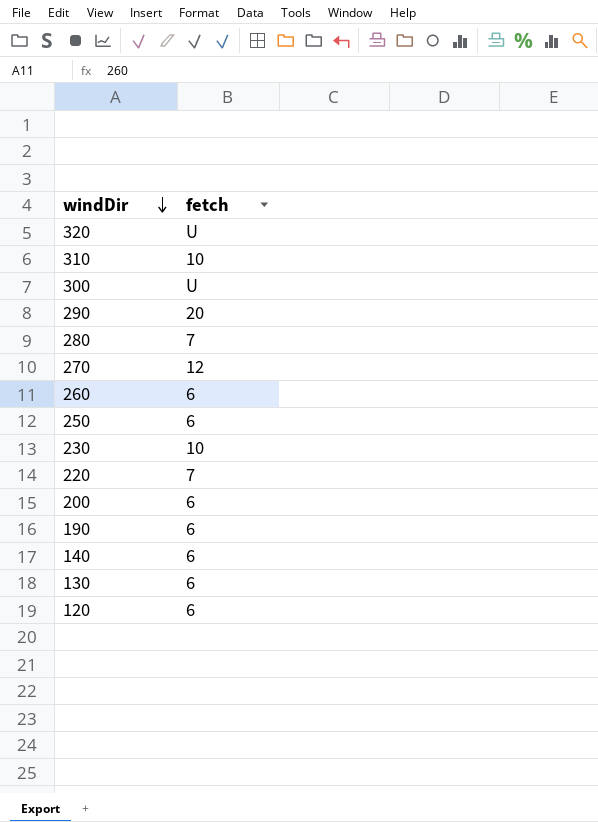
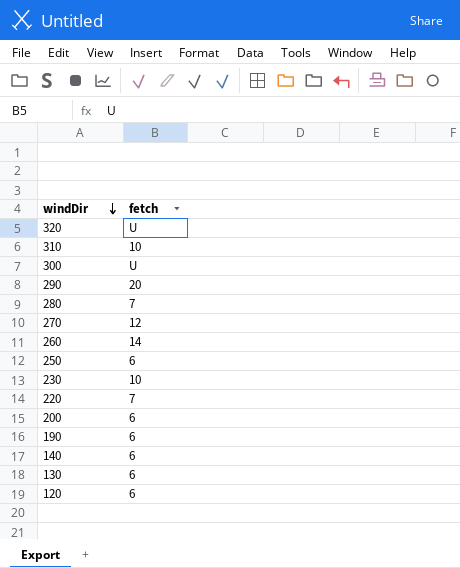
260 | fetch: 6 -> 14

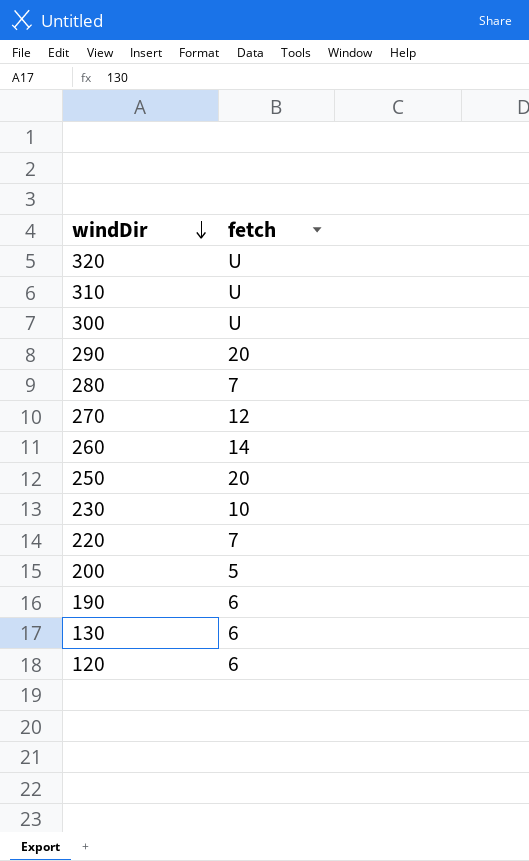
row 140: 6 -> none
310 | fetch: 10 -> U
250 | fetch: 6 -> 20
200 | fetch: 6 -> 5

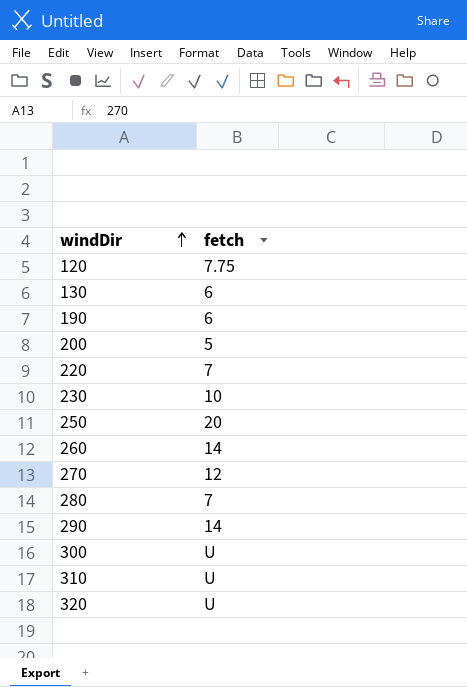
row order: windDir descending -> windDir ascending
120 | fetch: 6 -> 7.75
290 | fetch: 20 -> 14

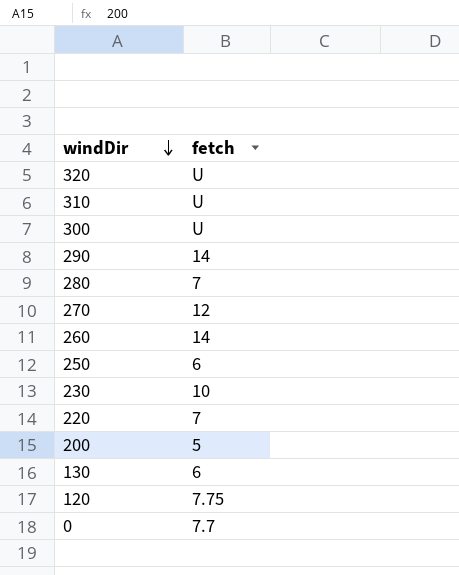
row order: windDir ascending -> windDir descending
row 190: 6 -> none
250 | fetch: 20 -> 6
row 0: none -> 7.7

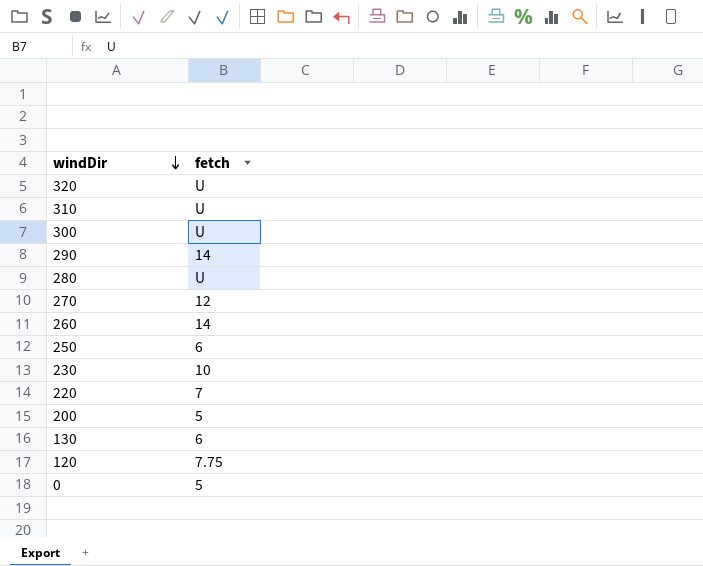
280 | fetch: 7 -> U
0 | fetch: 7.7 -> 5

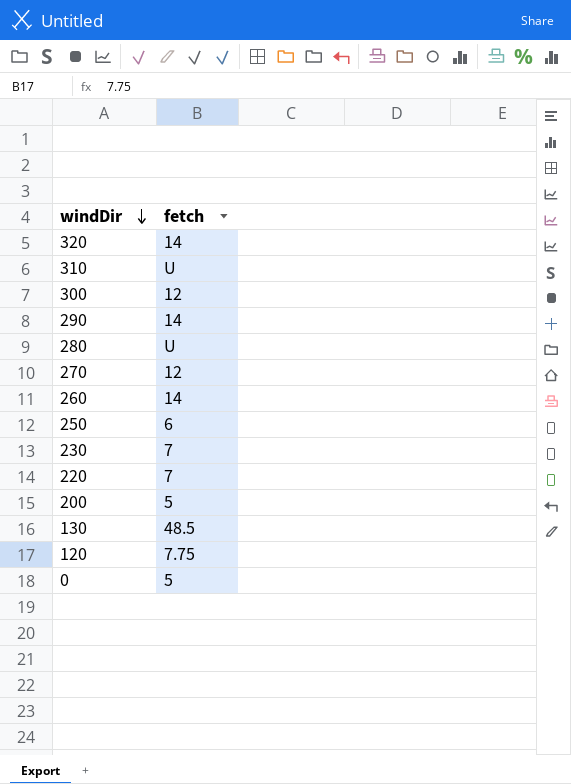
320 | fetch: U -> 14
300 | fetch: U -> 12
230 | fetch: 10 -> 7
130 | fetch: 6 -> 48.5

